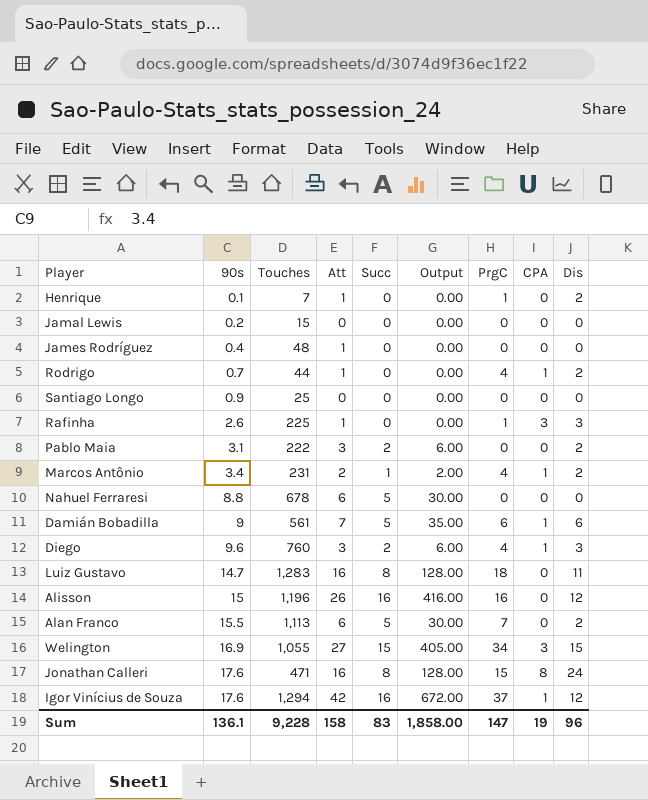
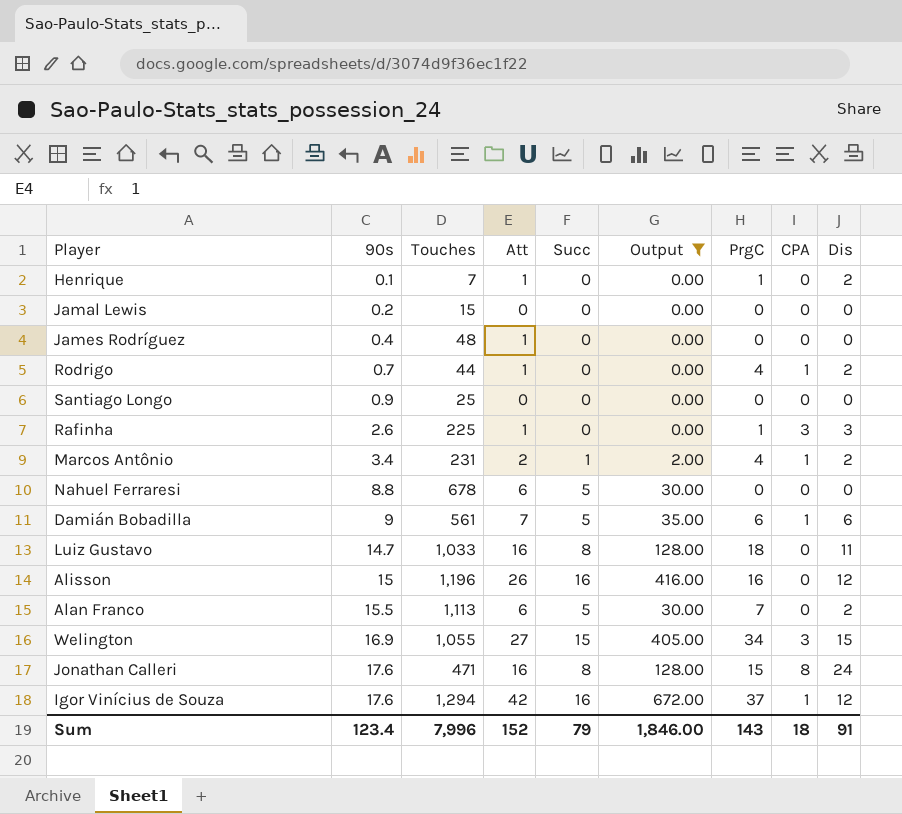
filter: none -> Output != 6.00
Luiz Gustavo | Touches: 1,283 -> 1,033
Sum | 90s: 136.1 -> 123.4
Sum | Touches: 9,228 -> 7,996
Sum | Att: 158 -> 152
Sum | Succ: 83 -> 79
Sum | Output: 1,858.00 -> 1,846.00
Sum | PrgC: 147 -> 143
Sum | CPA: 19 -> 18
Sum | Dis: 96 -> 91

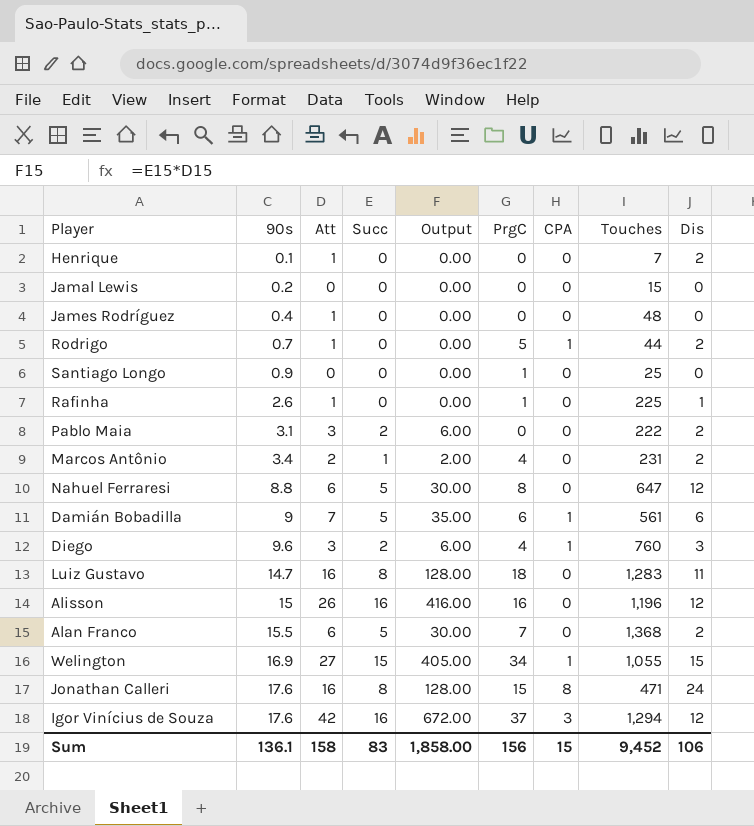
filter: Output != 6.00 -> none
column Touches | position: 3 -> 8
Henrique | PrgC: 1 -> 0
Rodrigo | PrgC: 4 -> 5
Santiago Longo | PrgC: 0 -> 1
Rafinha | CPA: 3 -> 0
Rafinha | Dis: 3 -> 1
Marcos Antônio | CPA: 1 -> 0
Nahuel Ferraresi | PrgC: 0 -> 8
Nahuel Ferraresi | Touches: 678 -> 647
Nahuel Ferraresi | Dis: 0 -> 12
Luiz Gustavo | Touches: 1,033 -> 1,283
Alan Franco | Touches: 1,113 -> 1,368
Welington | CPA: 3 -> 1
Igor Vinícius de Souza | CPA: 1 -> 3
Sum | 90s: 123.4 -> 136.1
Sum | Att: 152 -> 158
Sum | Succ: 79 -> 83
Sum | Output: 1,846.00 -> 1,858.00
Sum | PrgC: 143 -> 156
Sum | CPA: 18 -> 15
Sum | Touches: 7,996 -> 9,452
Sum | Dis: 91 -> 106

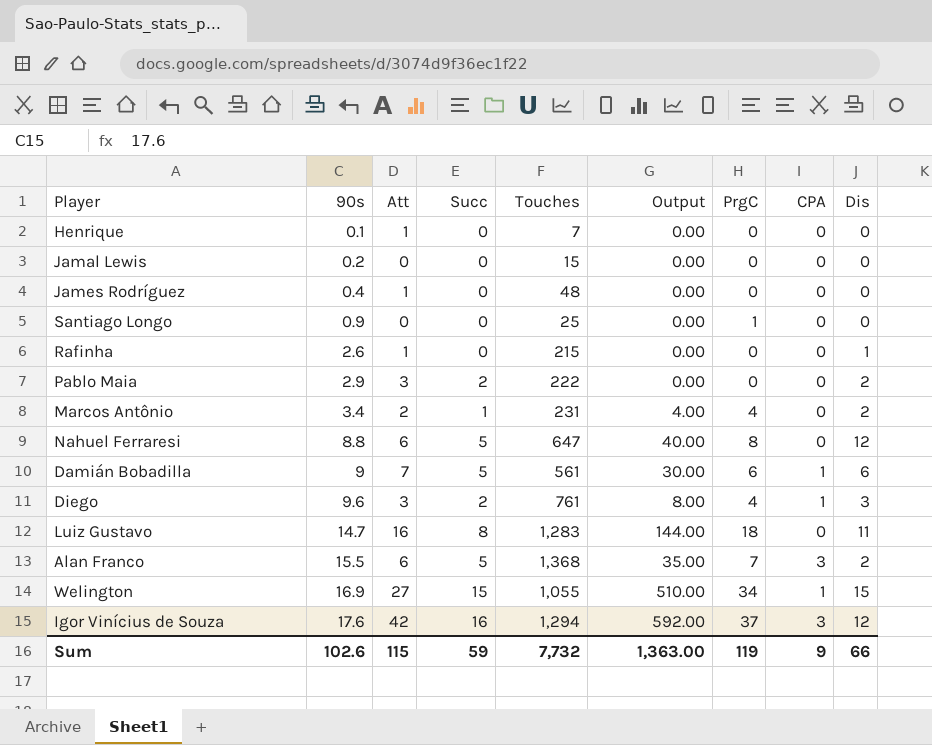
column Touches | position: 8 -> 5
column Output | formula: [Att] * [Succ] -> [Succ] * [PrgC]
row Rodrigo: 0.7 | 1 | 0 | 0.00 | 5 | 1 | 44 | 2 -> none
row Alisson: 15 | 26 | 16 | 416.00 | 16 | 0 | 1,196 | 12 -> none
row Jonathan Calleri: 17.6 | 16 | 8 | 128.00 | 15 | 8 | 471 | 24 -> none
Henrique | Dis: 2 -> 0
Rafinha | Touches: 225 -> 215
Rafinha | PrgC: 1 -> 0
Pablo Maia | 90s: 3.1 -> 2.9
Diego | Touches: 760 -> 761
Alan Franco | CPA: 0 -> 3
Sum | 90s: 136.1 -> 102.6
Sum | Att: 158 -> 115
Sum | Succ: 83 -> 59
Sum | Touches: 9,452 -> 7,732
Sum | Output: 1,858.00 -> 1,363.00
Sum | PrgC: 156 -> 119
Sum | CPA: 15 -> 9
Sum | Dis: 106 -> 66

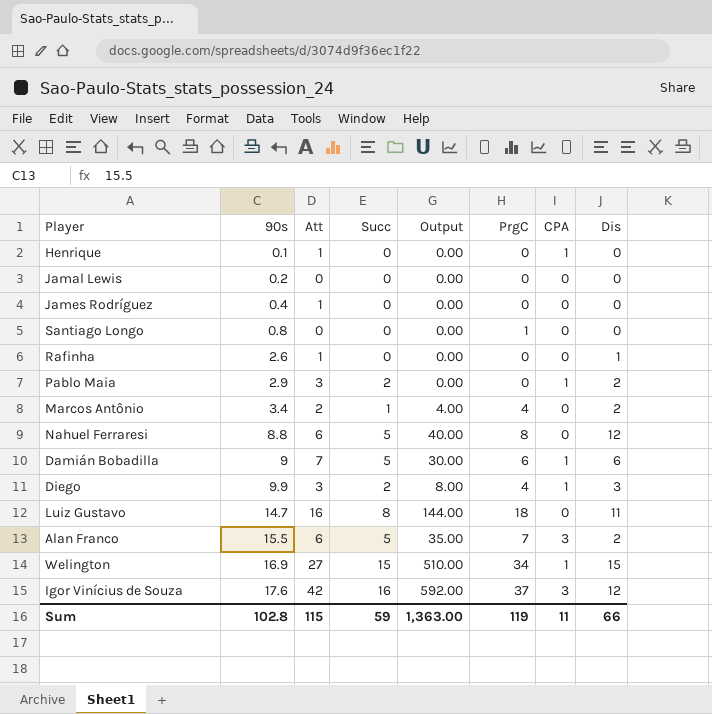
column Touches | position: 5 -> none
Henrique | CPA: 0 -> 1
Santiago Longo | 90s: 0.9 -> 0.8
Pablo Maia | CPA: 0 -> 1
Diego | 90s: 9.6 -> 9.9
Sum | 90s: 102.6 -> 102.8
Sum | CPA: 9 -> 11

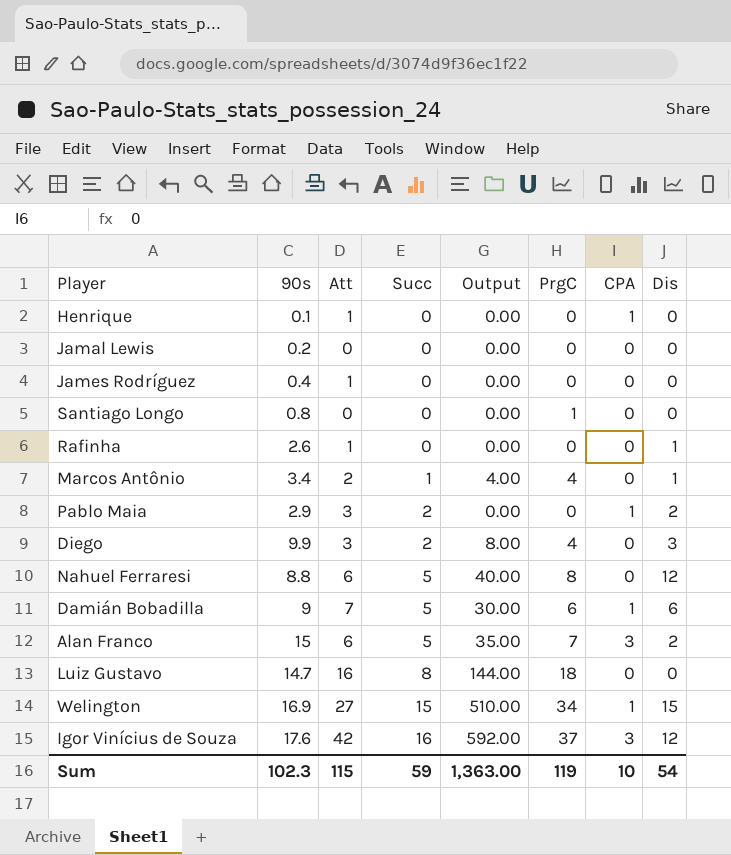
row order: 90s ascending -> Succ ascending
Marcos Antônio | Dis: 2 -> 1
Diego | CPA: 1 -> 0
Alan Franco | 90s: 15.5 -> 15
Luiz Gustavo | Dis: 11 -> 0
Sum | 90s: 102.8 -> 102.3
Sum | CPA: 11 -> 10
Sum | Dis: 66 -> 54

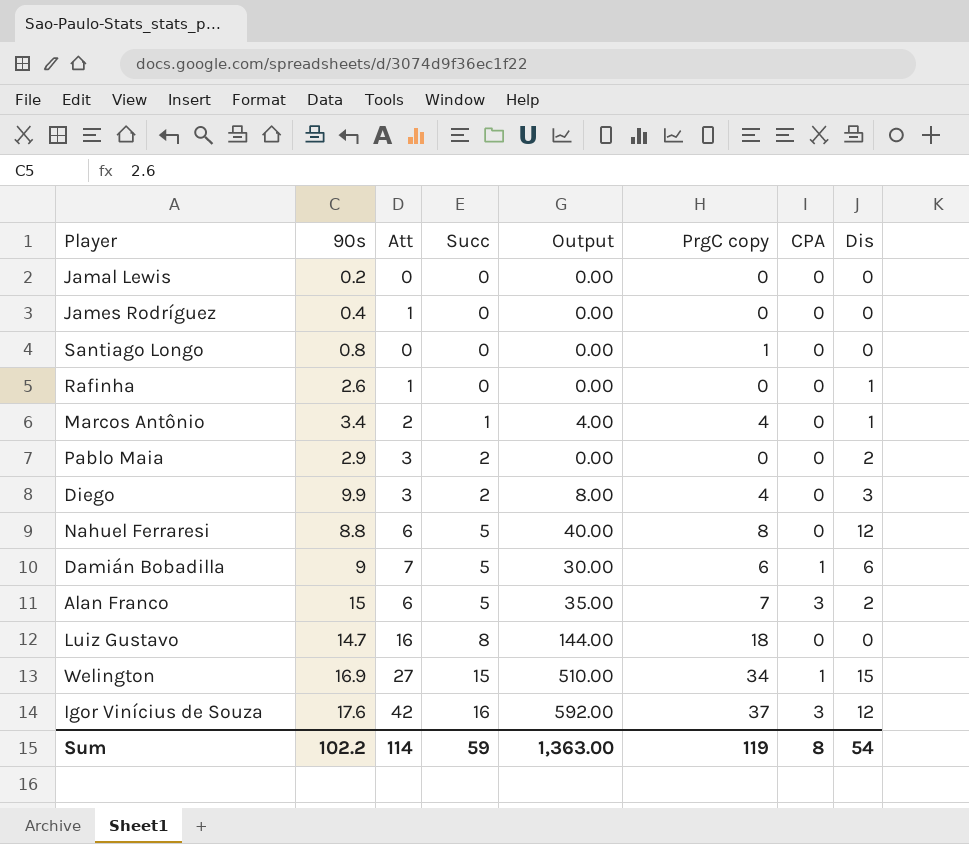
column name: PrgC -> PrgC copy
row Henrique: 0.1 | 1 | 0 | 0.00 | 0 | 1 | 0 -> none
Pablo Maia | CPA: 1 -> 0
Sum | 90s: 102.3 -> 102.2
Sum | Att: 115 -> 114
Sum | CPA: 10 -> 8

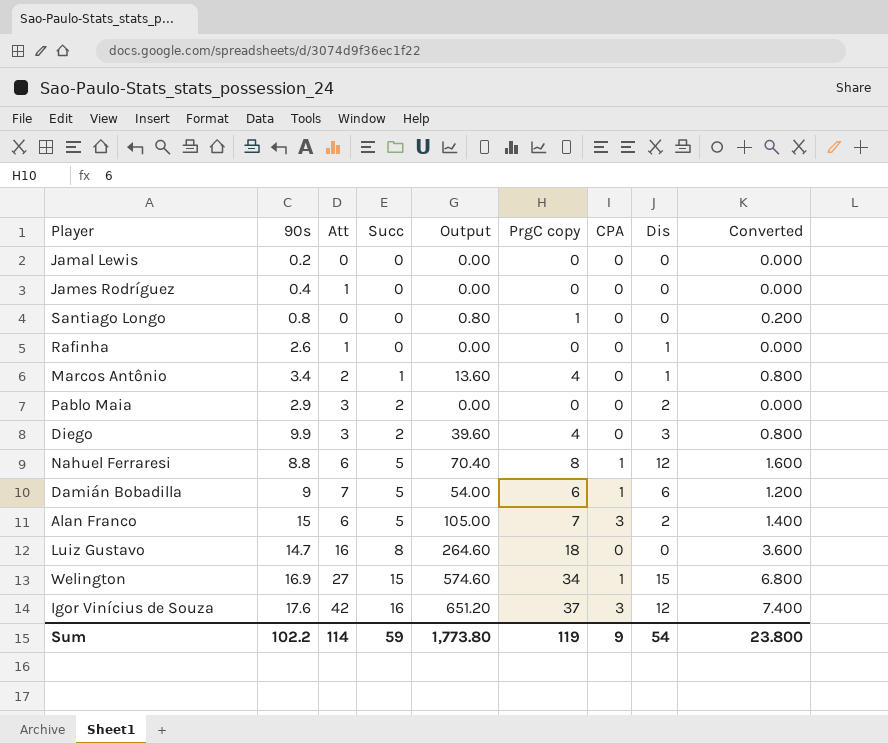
column Output | formula: [Succ] * [PrgC copy] -> [90s] * [PrgC copy]
column Converted | formula: none -> [PrgC copy] * 0.2
Nahuel Ferraresi | CPA: 0 -> 1
Sum | Output: 1,363.00 -> 1,773.80
Sum | CPA: 8 -> 9

